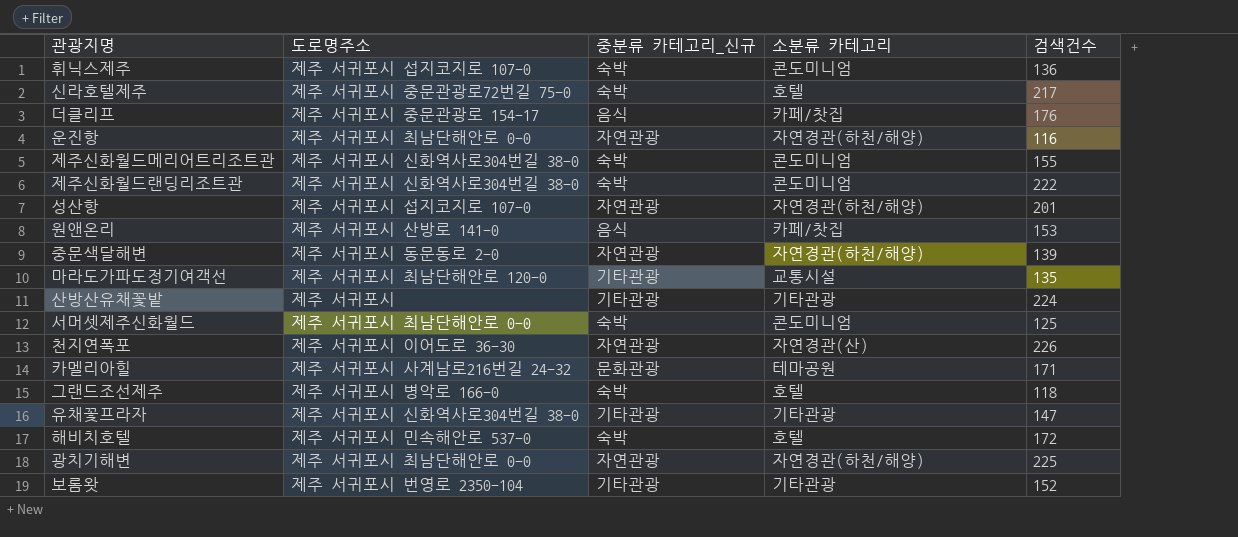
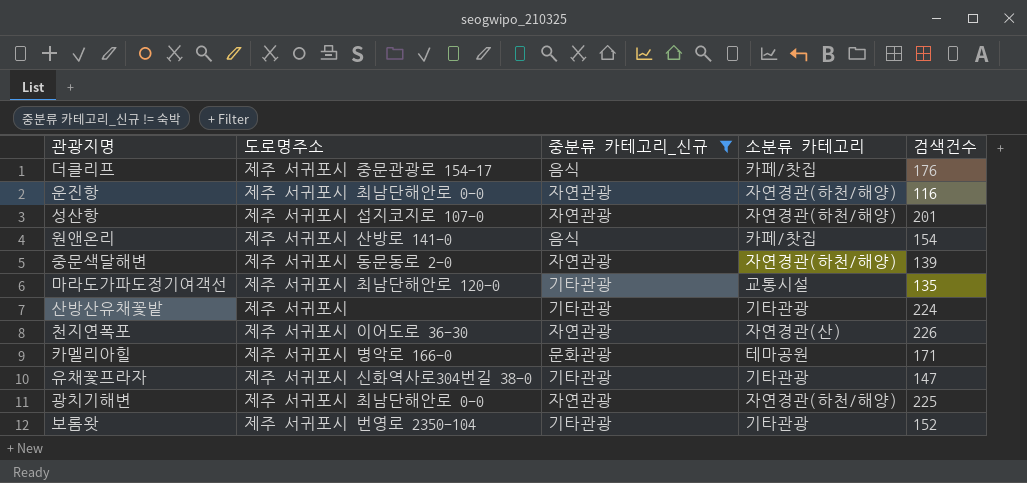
filter: none -> 중분류 카테고리_신규 != 숙박
원앤온리 | 검색건수: 153 -> 154
카멜리아힐 | 도로명주소: 제주 서귀포시 사계남로216번길 24-32 -> 제주 서귀포시 병악로 166-0

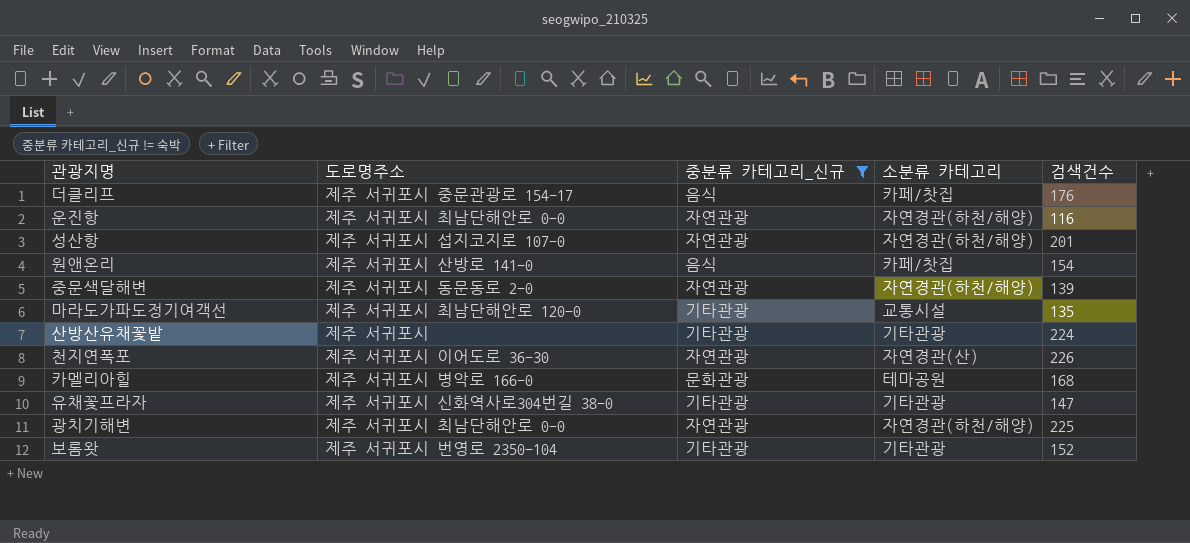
카멜리아힐 | 검색건수: 171 -> 168

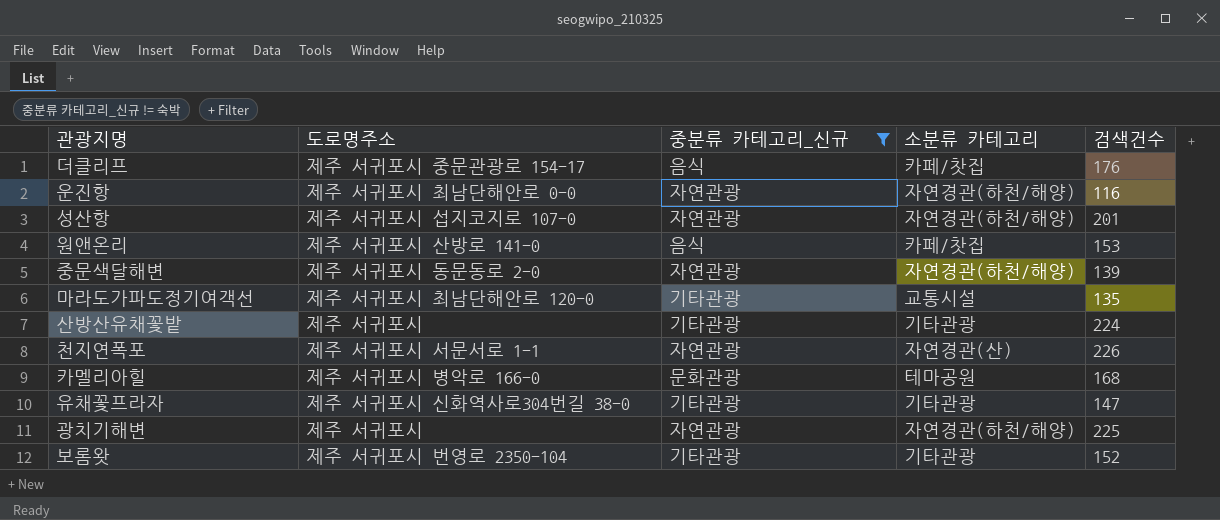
원앤온리 | 검색건수: 154 -> 153
천지연폭포 | 도로명주소: 제주 서귀포시 이어도로 36-30 -> 제주 서귀포시 서문서로 1-1
광치기해변 | 도로명주소: 제주 서귀포시 최남단해안로 0-0 -> 제주 서귀포시

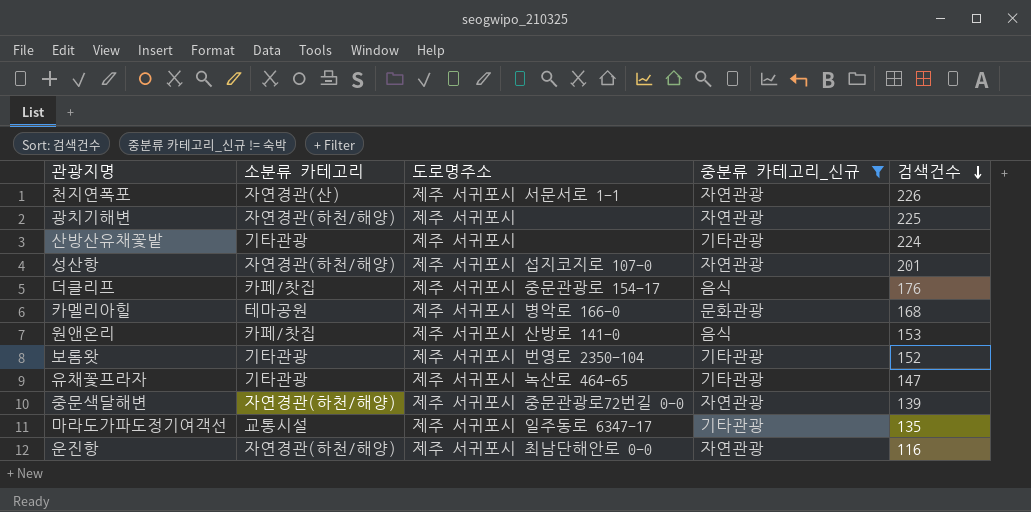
row order: none -> 검색건수 descending
column 소분류 카테고리 | position: 4 -> 2
유채꽃프라자 | 도로명주소: 제주 서귀포시 신화역사로304번길 38-0 -> 제주 서귀포시 녹산로 464-65
중문색달해변 | 도로명주소: 제주 서귀포시 동문동로 2-0 -> 제주 서귀포시 중문관광로72번길 0-0
마라도가파도정기여객선 | 도로명주소: 제주 서귀포시 최남단해안로 120-0 -> 제주 서귀포시 일주동로 6347-17

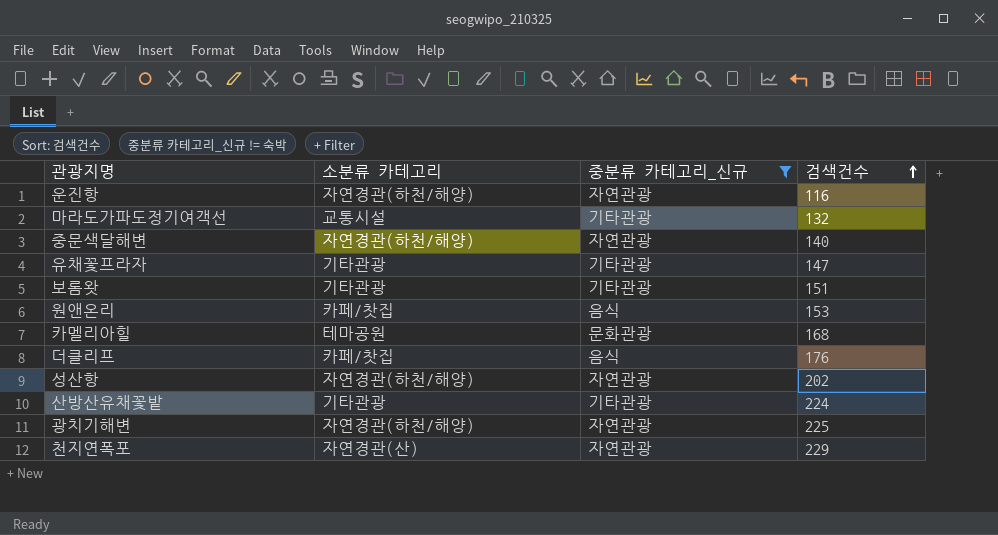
row order: 검색건수 descending -> 검색건수 ascending
column 도로명주소 | position: 3 -> none
마라도가파도정기여객선 | 검색건수: 135 -> 132
중문색달해변 | 검색건수: 139 -> 140
보롬왓 | 검색건수: 152 -> 151
성산항 | 검색건수: 201 -> 202
천지연폭포 | 검색건수: 226 -> 229

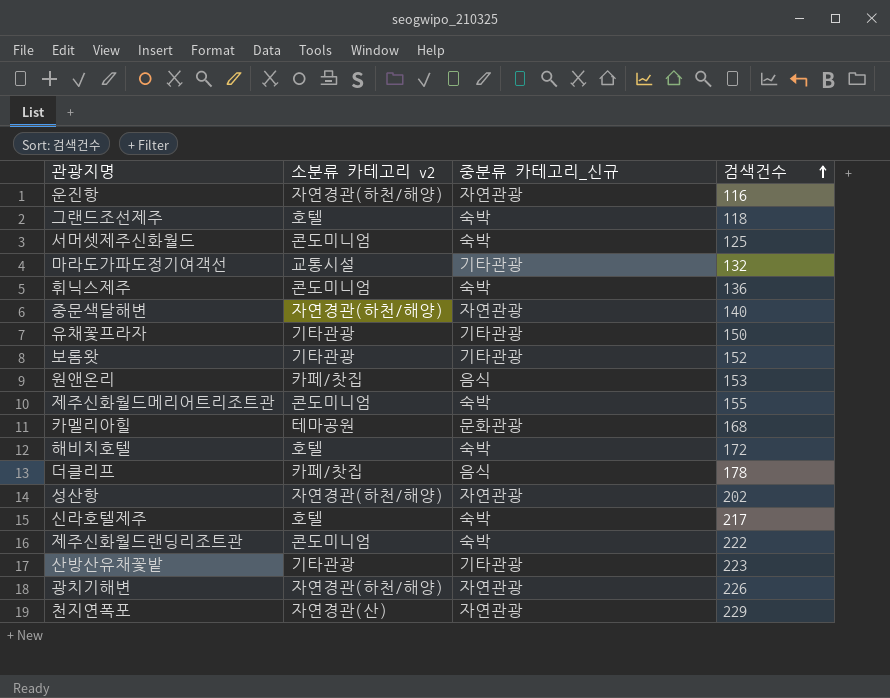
filter: 중분류 카테고리_신규 != 숙박 -> none
column name: 소분류 카테고리 -> 소분류 카테고리 v2
유채꽃프라자 | 검색건수: 147 -> 150
보롬왓 | 검색건수: 151 -> 152
더클리프 | 검색건수: 176 -> 178
산방산유채꽃밭 | 검색건수: 224 -> 223
광치기해변 | 검색건수: 225 -> 226

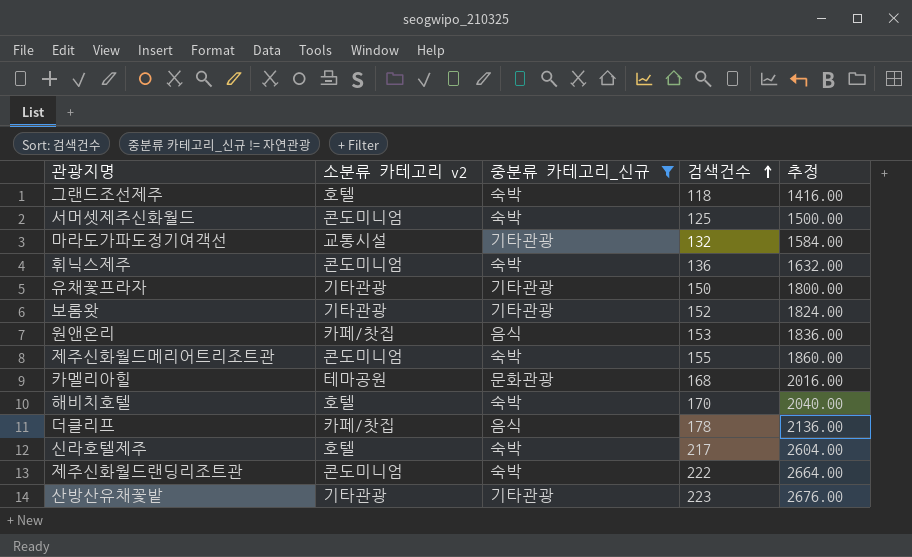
filter: none -> 중분류 카테고리_신규 != 자연관광
column 추정 | formula: none -> [검색건수] * 12
해비치호텔 | 검색건수: 172 -> 170

